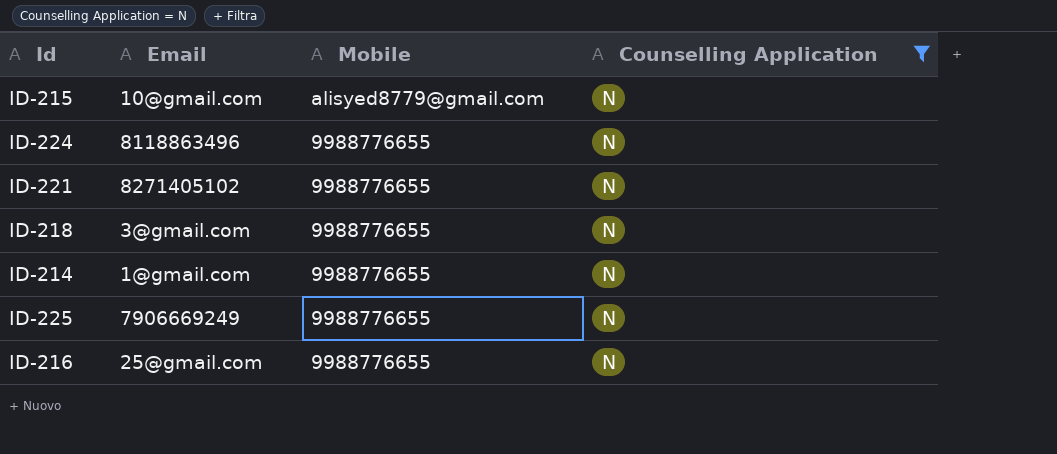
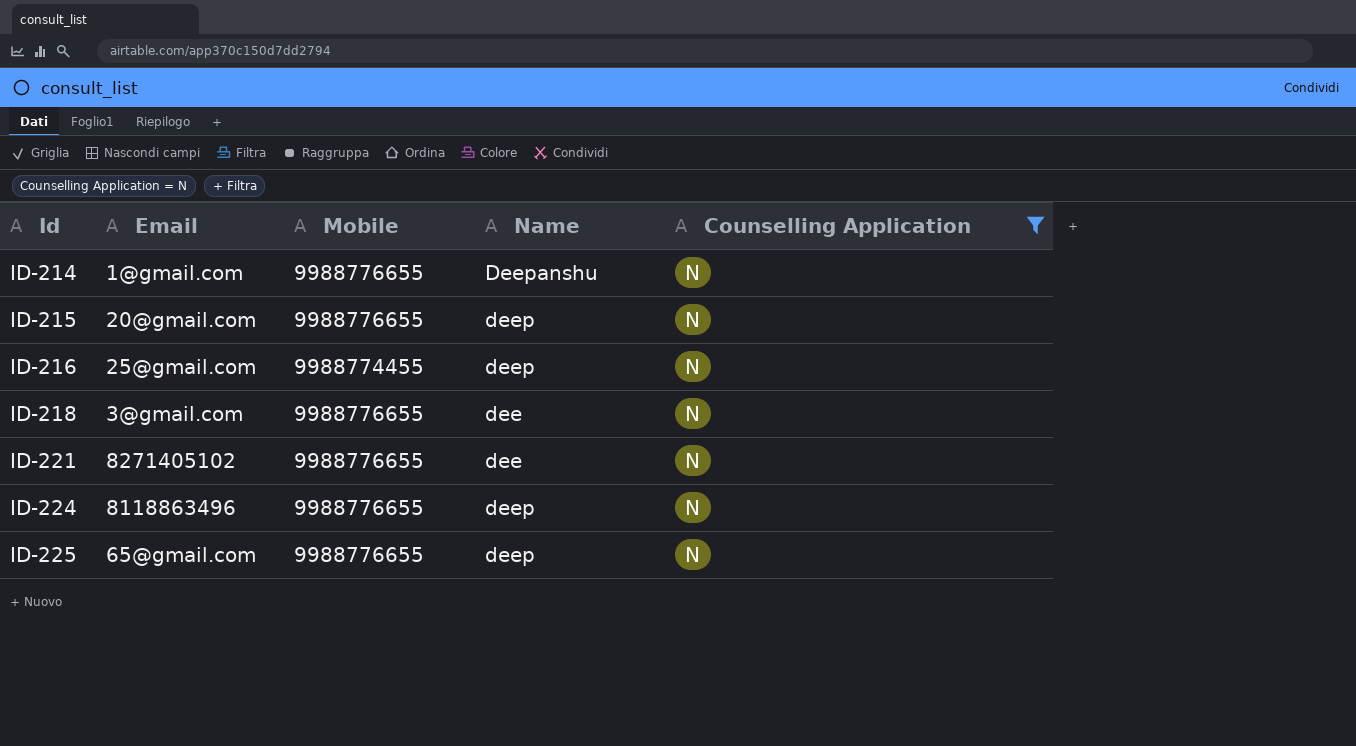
row order: Mobile descending -> Id ascending
column Name | position: none -> 4
ID-215 | Email: 10@gmail.com -> 20@gmail.com
ID-215 | Mobile: alisyed8779@gmail.com -> 9988776655
ID-216 | Mobile: 9988776655 -> 9988774455
ID-225 | Email: 7906669249 -> 65@gmail.com

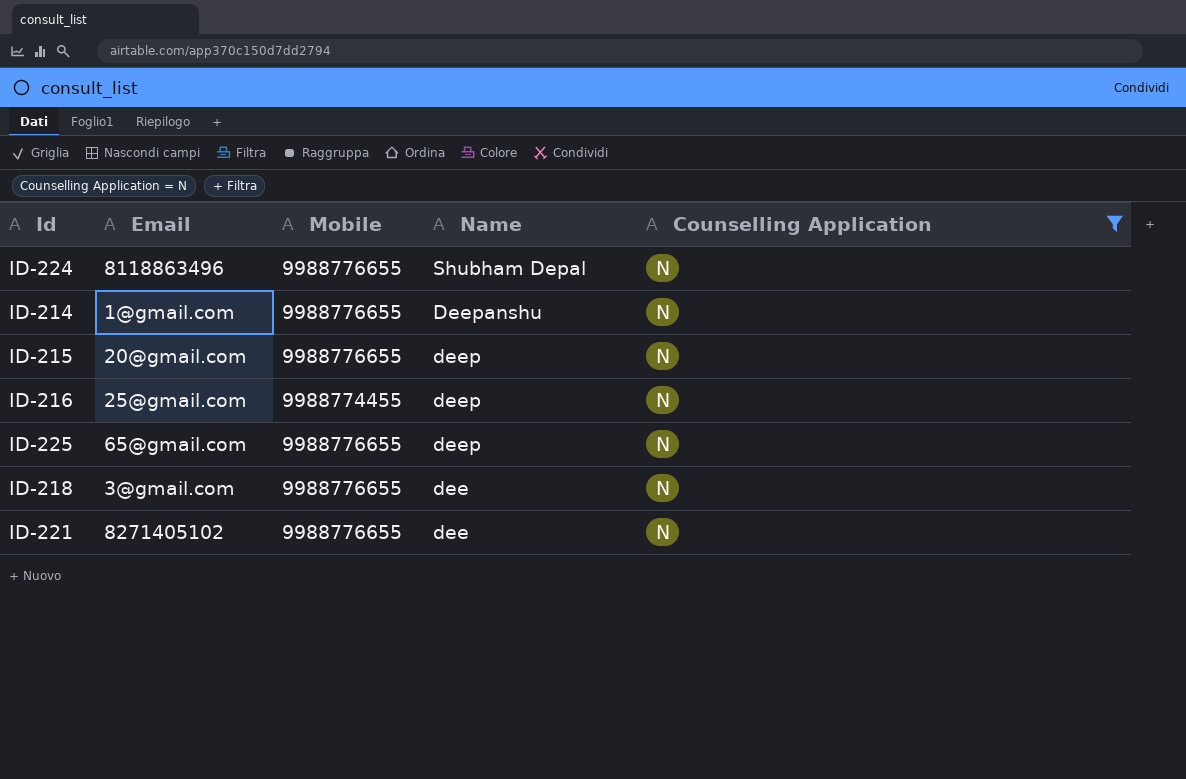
row order: Id ascending -> Name descending
ID-224 | Name: deep -> Shubham Depal

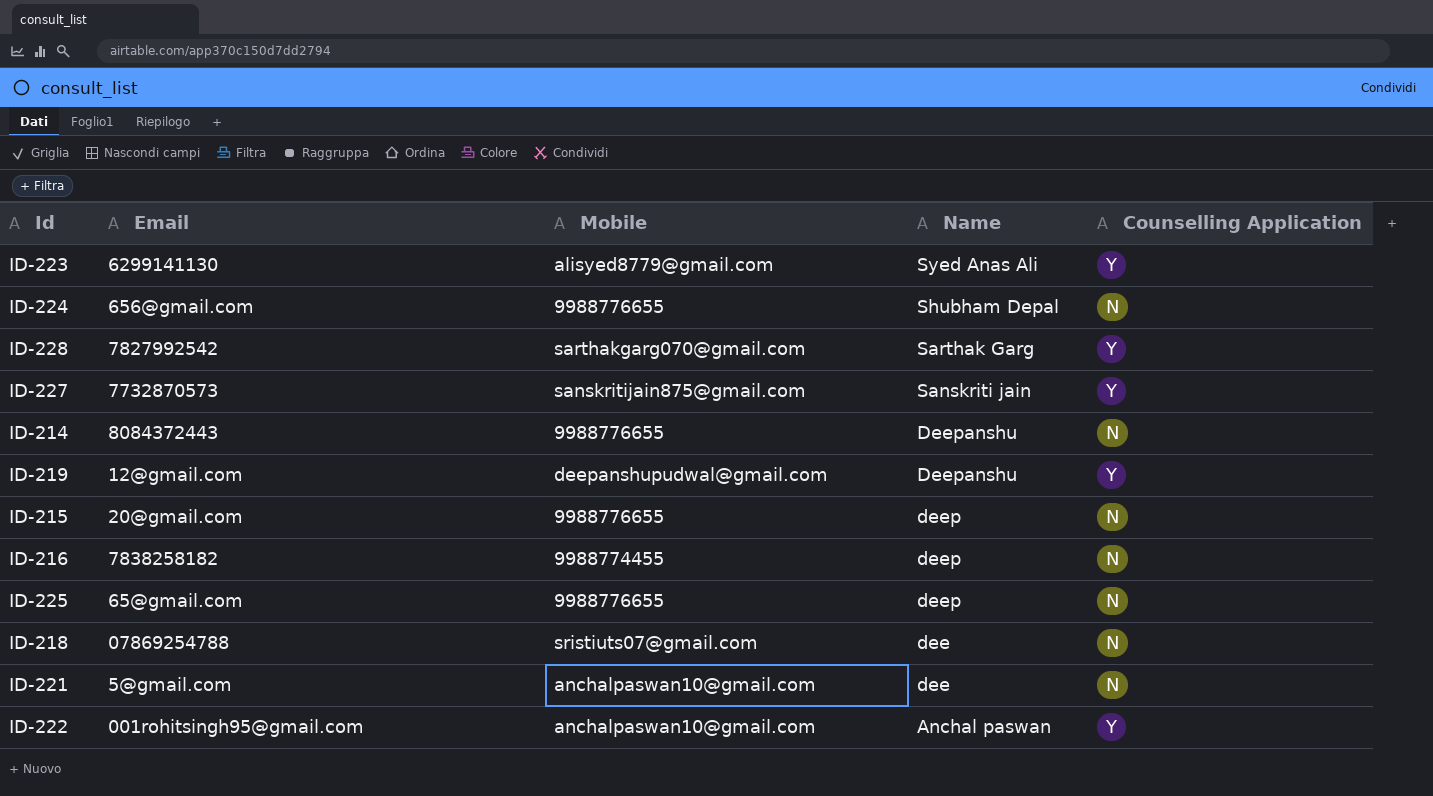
filter: Counselling Application = N -> none
ID-224 | Email: 8118863496 -> 656@gmail.com
ID-214 | Email: 1@gmail.com -> 8084372443
ID-216 | Email: 25@gmail.com -> 7838258182
ID-218 | Email: 3@gmail.com -> 07869254788
ID-218 | Mobile: 9988776655 -> sristiuts07@gmail.com
ID-221 | Email: 8271405102 -> 5@gmail.com
ID-221 | Mobile: 9988776655 -> anchalpaswan10@gmail.com

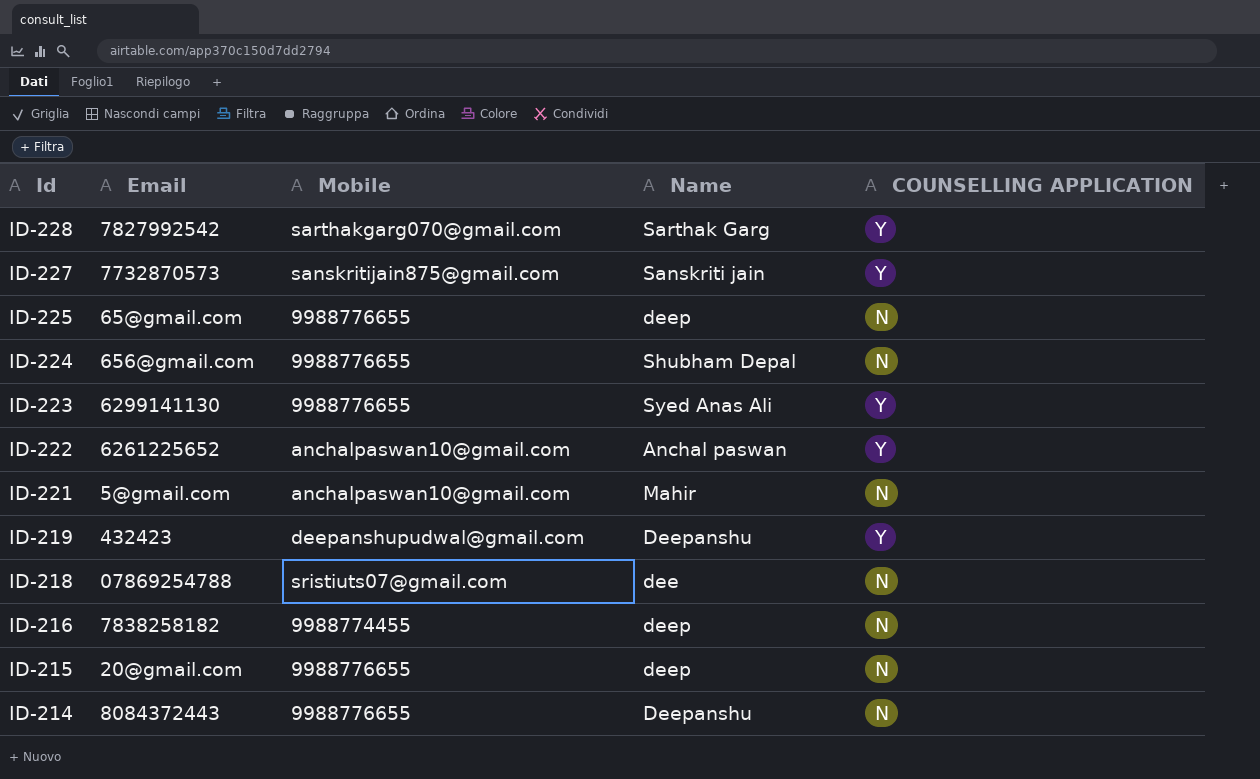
row order: Name descending -> Id descending
column name: Counselling Application -> COUNSELLING APPLICATION
ID-223 | Mobile: alisyed8779@gmail.com -> 9988776655
ID-222 | Email: 001rohitsingh95@gmail.com -> 6261225652
ID-221 | Name: dee -> Mahir
ID-219 | Email: 12@gmail.com -> 432423

